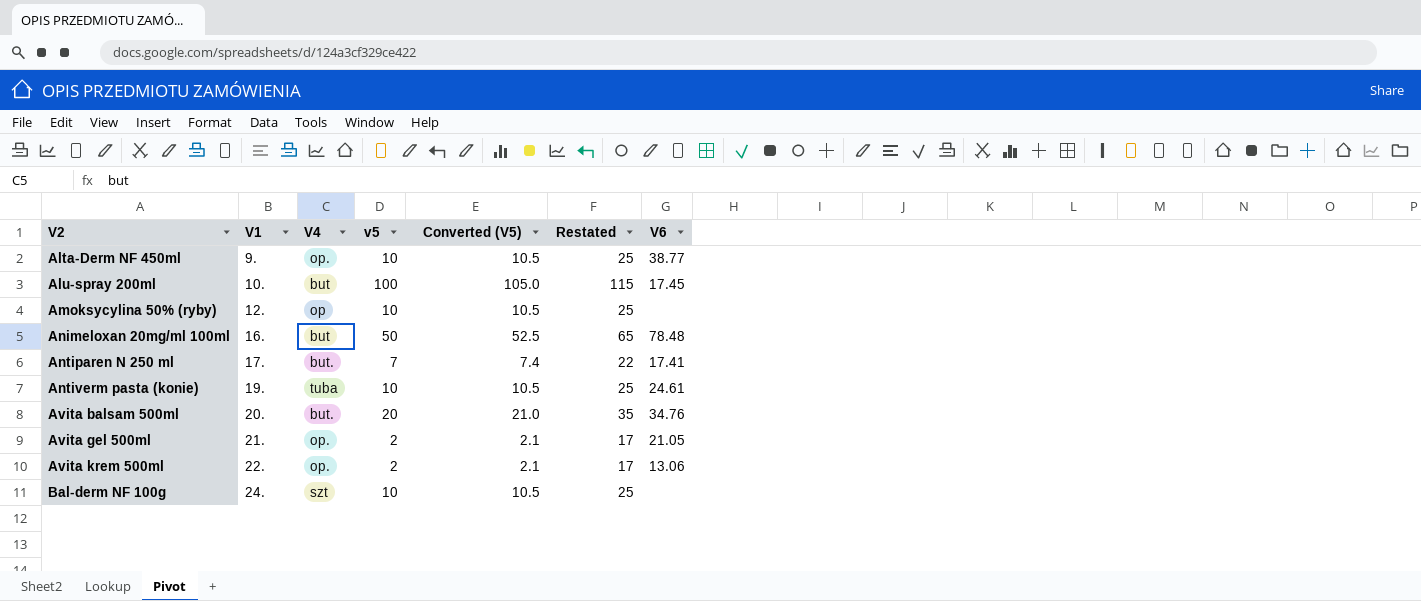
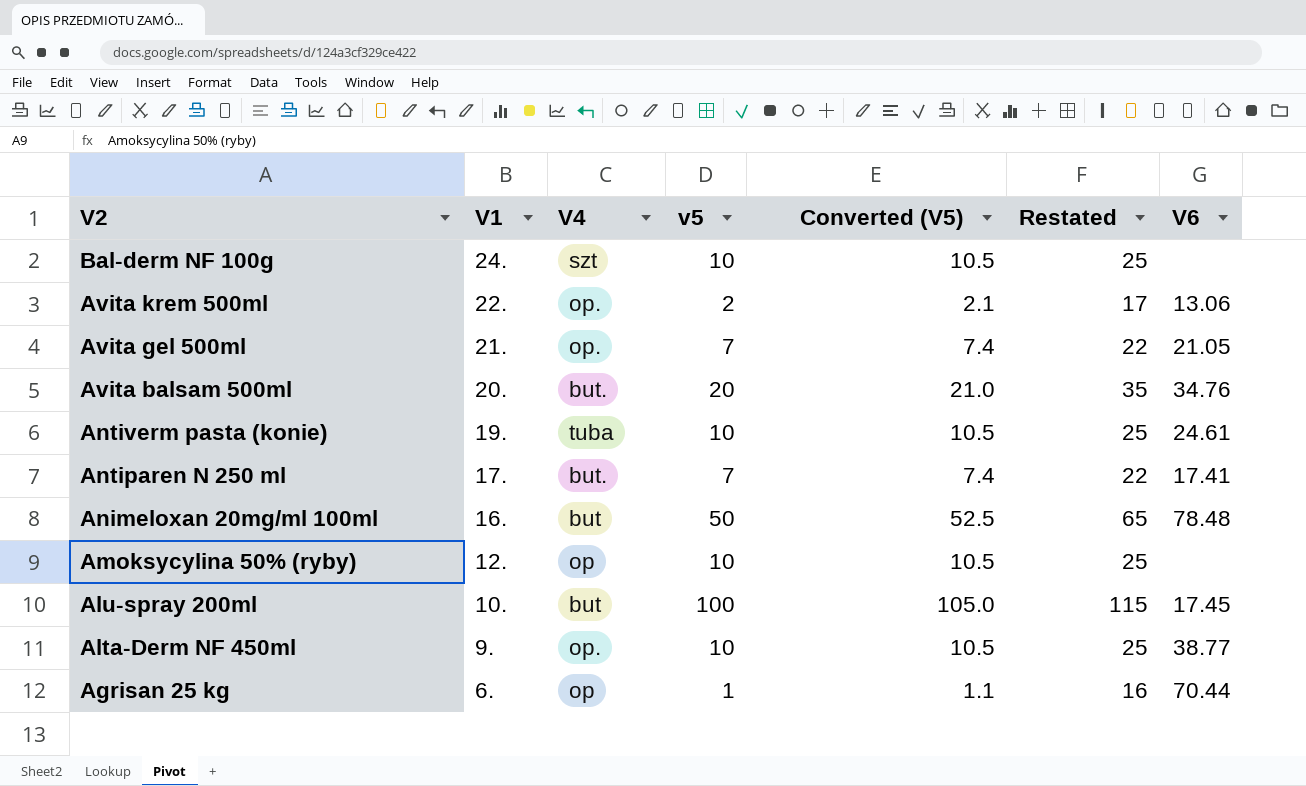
row order: V2 ascending -> V2 descending
Avita gel 500ml | v5: 2 -> 7
Avita gel 500ml | Converted (V5): 2.1 -> 7.4
Avita gel 500ml | Restated: 17 -> 22
row Agrisan 25 kg: none -> 6. | op | 1 | 1.1 | 16 | 70.44

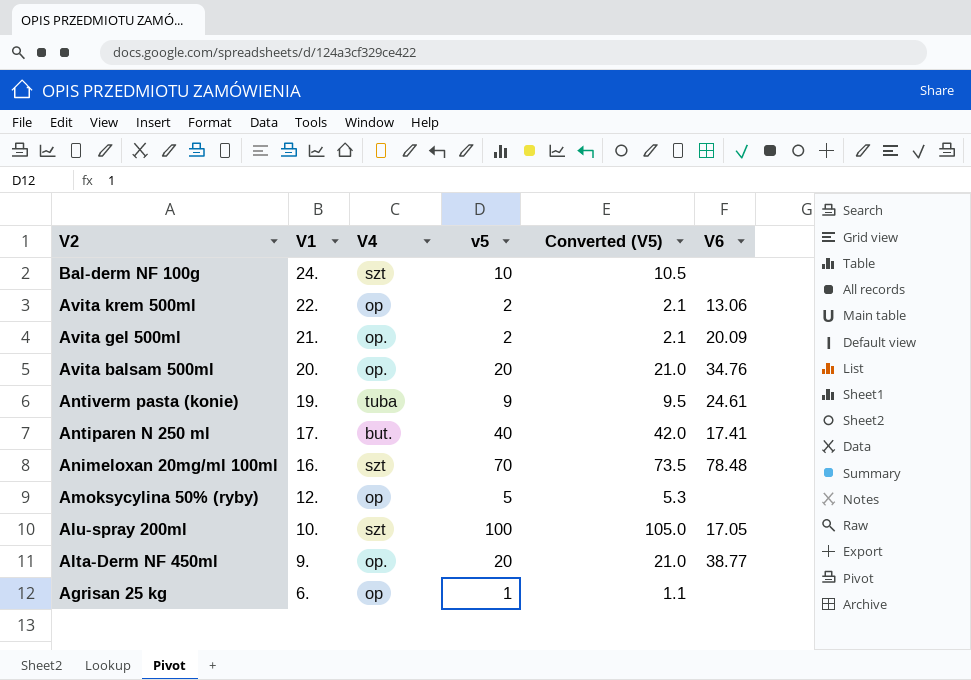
column Restated | formula: [v5] + 15 -> none
Avita krem 500ml | V4: op. -> op
Avita gel 500ml | v5: 7 -> 2
Avita gel 500ml | Converted (V5): 7.4 -> 2.1
Avita gel 500ml | V6: 21.05 -> 20.09
Avita balsam 500ml | V4: but. -> op.
Antiverm pasta (konie) | v5: 10 -> 9
Antiverm pasta (konie) | Converted (V5): 10.5 -> 9.5
Antiparen N 250 ml | v5: 7 -> 40
Antiparen N 250 ml | Converted (V5): 7.4 -> 42.0
Animeloxan 20mg/ml 100ml | V4: but -> szt
Animeloxan 20mg/ml 100ml | v5: 50 -> 70
Animeloxan 20mg/ml 100ml | Converted (V5): 52.5 -> 73.5
Amoksycylina 50% (ryby) | v5: 10 -> 5
Amoksycylina 50% (ryby) | Converted (V5): 10.5 -> 5.3
Alu-spray 200ml | V4: but -> szt
Alu-spray 200ml | V6: 17.45 -> 17.05
Alta-Derm NF 450ml | v5: 10 -> 20
Alta-Derm NF 450ml | Converted (V5): 10.5 -> 21.0
Agrisan 25 kg | V6: 70.44 -> none

